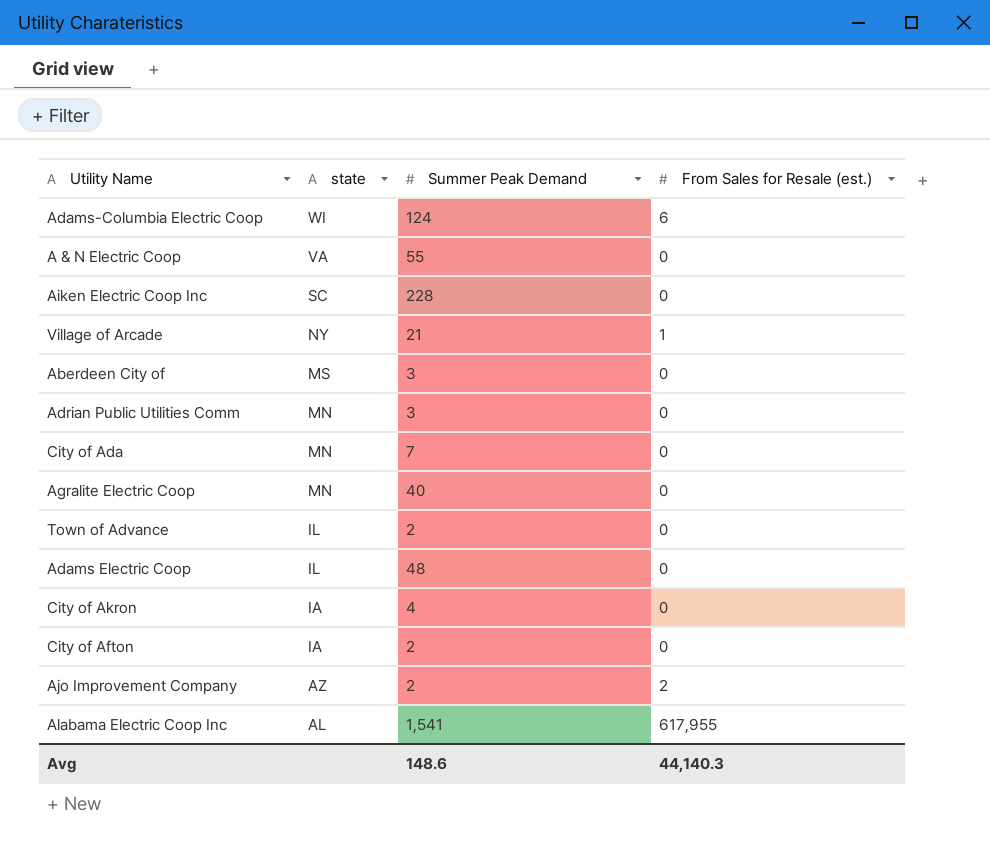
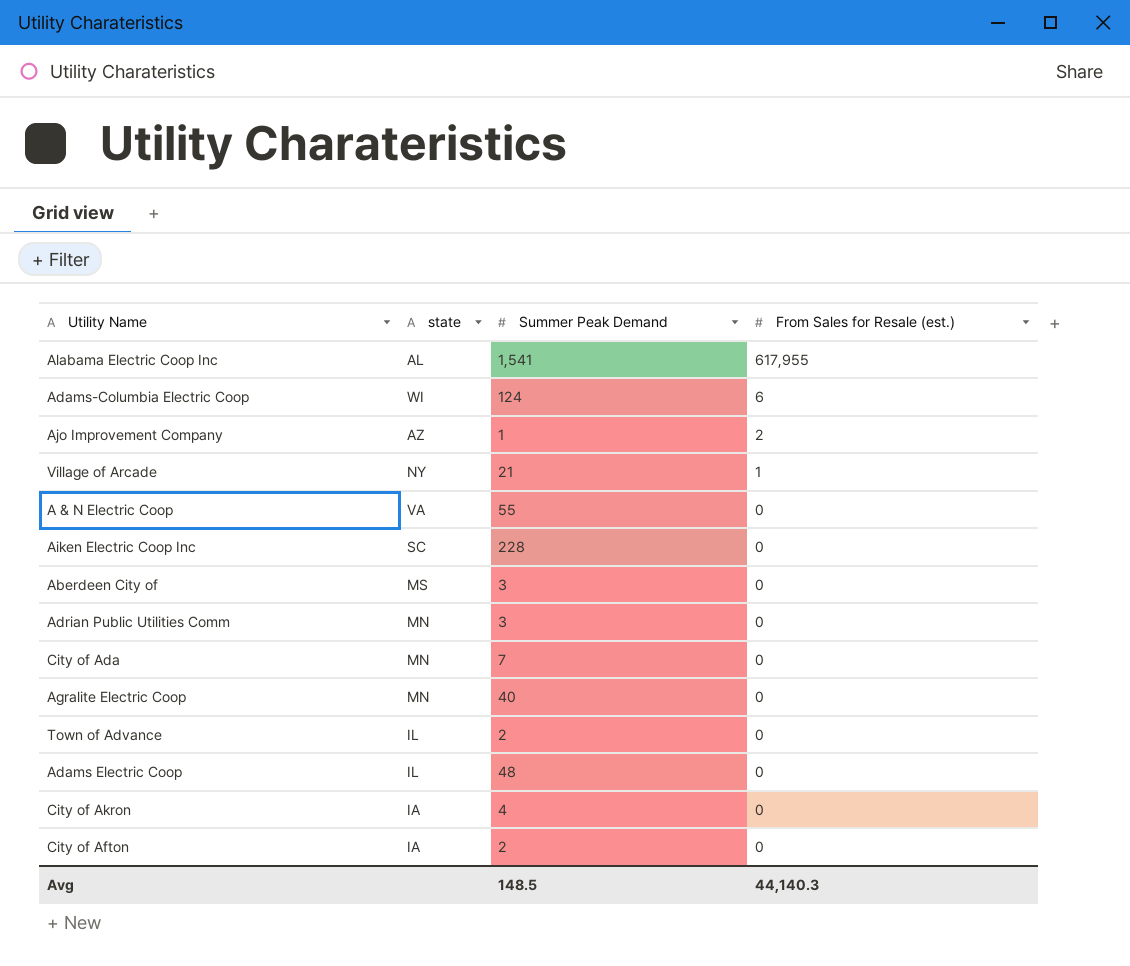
row order: state descending -> From Sales for Resale (est.) descending
Ajo Improvement Company | Summer Peak Demand: 2 -> 1
Avg | Summer Peak Demand: 148.6 -> 148.5

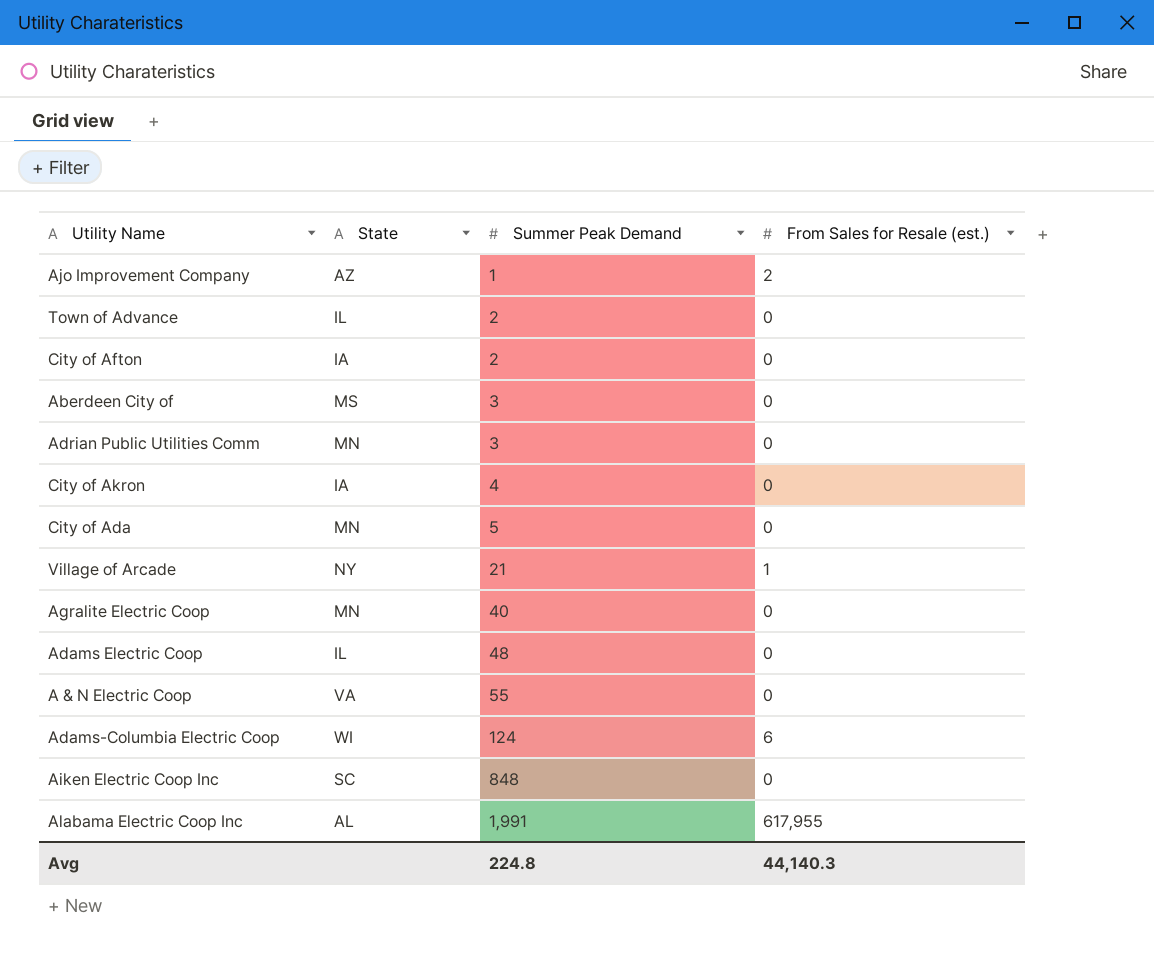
row order: From Sales for Resale (est.) descending -> Summer Peak Demand ascending
column name: state -> State
City of Ada | Summer Peak Demand: 7 -> 5
Aiken Electric Coop Inc | Summer Peak Demand: 228 -> 848
Alabama Electric Coop Inc | Summer Peak Demand: 1,541 -> 1,991
Avg | Summer Peak Demand: 148.5 -> 224.8

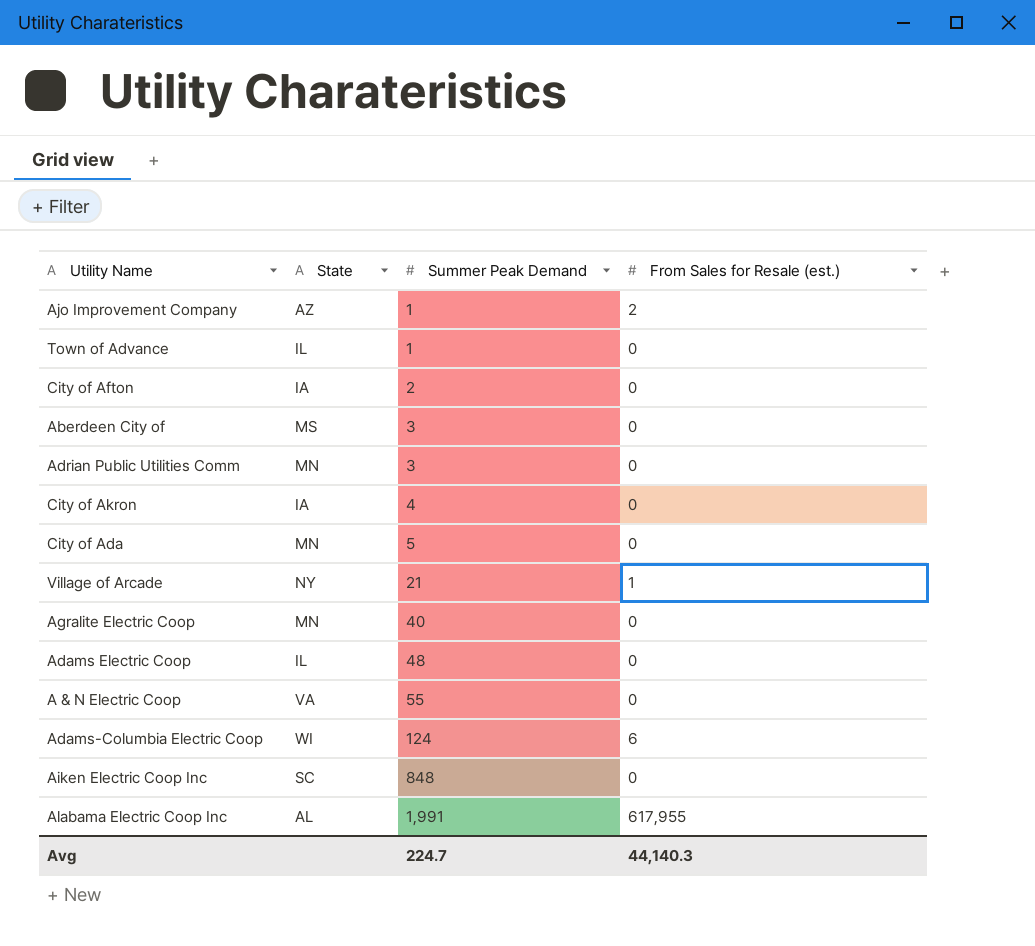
Town of Advance | Summer Peak Demand: 2 -> 1
Avg | Summer Peak Demand: 224.8 -> 224.7

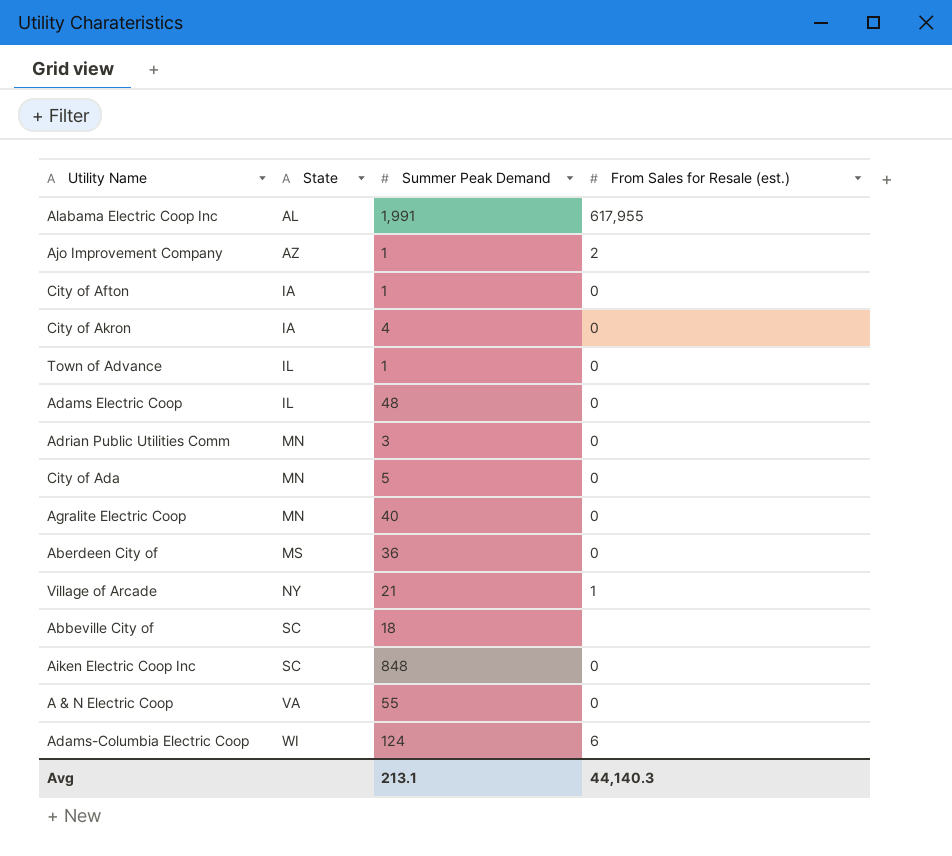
row order: Summer Peak Demand ascending -> State ascending
City of Afton | Summer Peak Demand: 2 -> 1
Aberdeen City of | Summer Peak Demand: 3 -> 36
row Abbeville City of: none -> SC | 18 | none
Avg | Summer Peak Demand: 224.7 -> 213.1

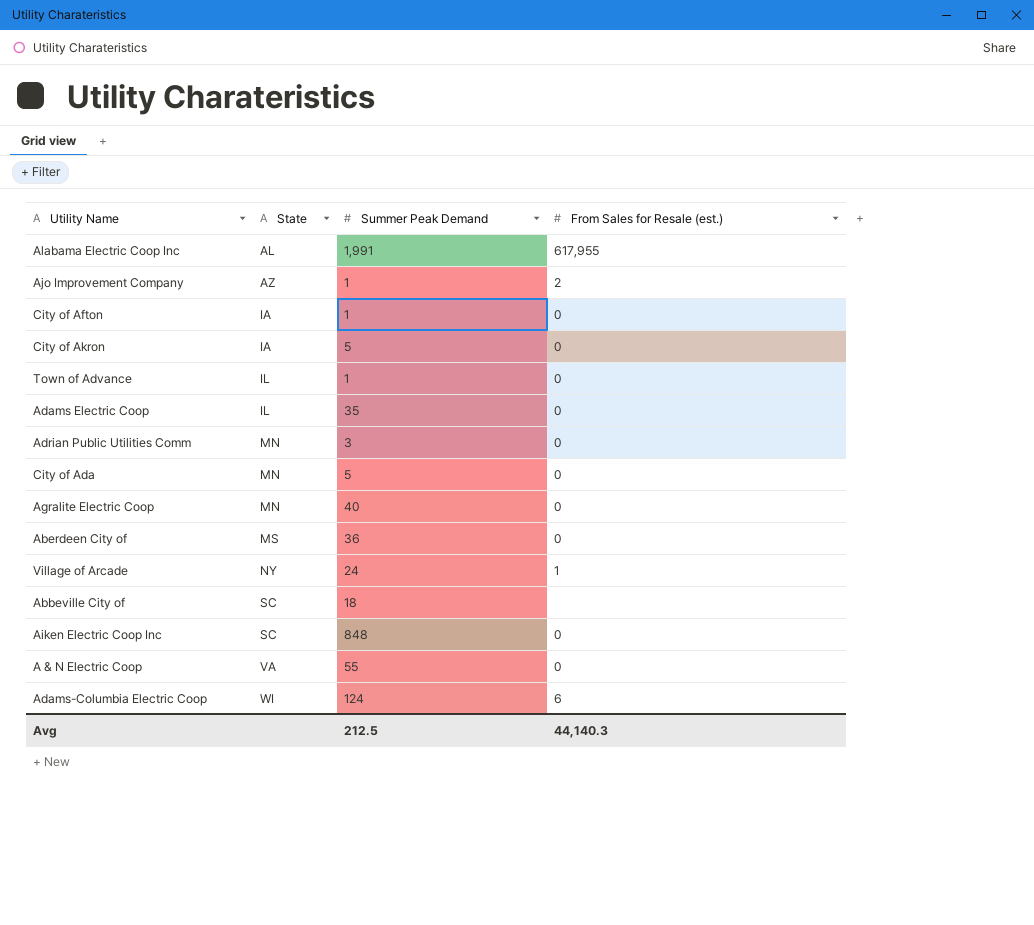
City of Akron | Summer Peak Demand: 4 -> 5
Adams Electric Coop | Summer Peak Demand: 48 -> 35
Village of Arcade | Summer Peak Demand: 21 -> 24
Avg | Summer Peak Demand: 213.1 -> 212.5

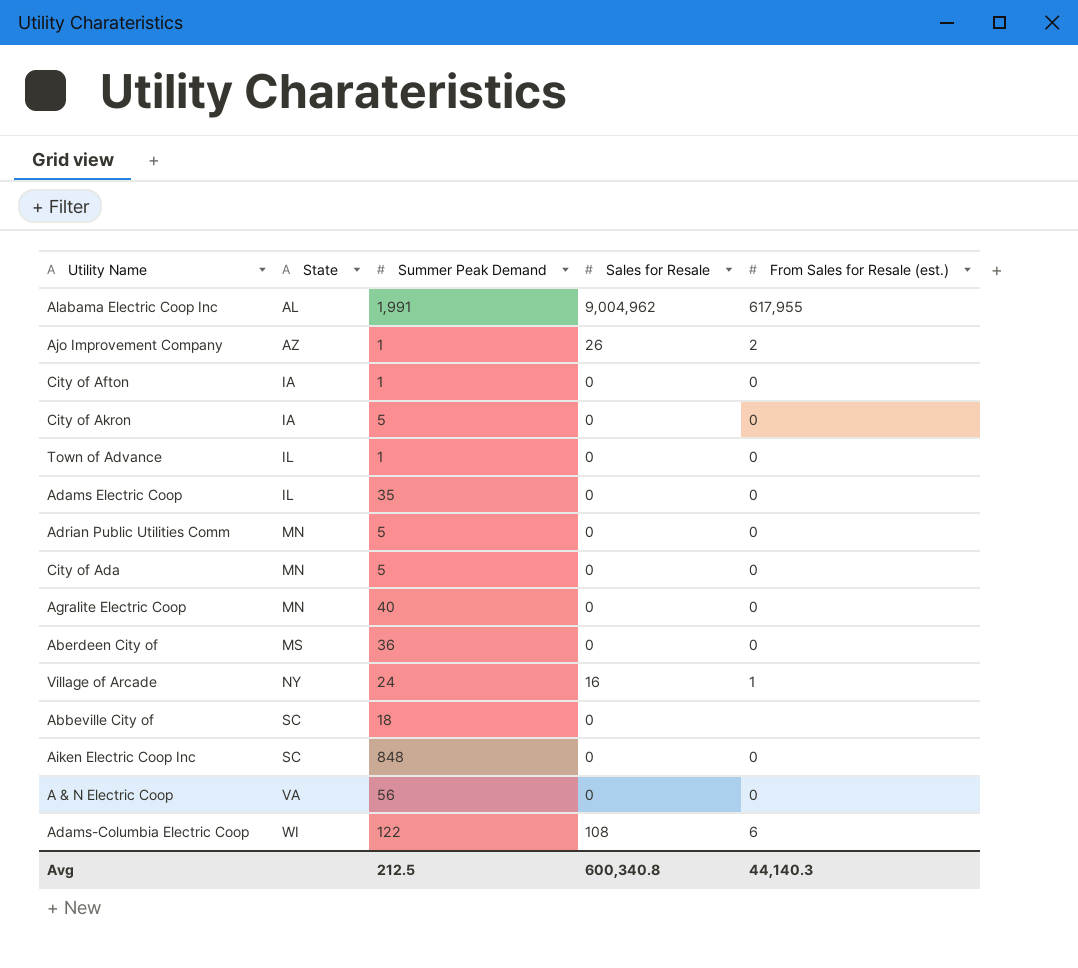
column Sales for Resale | position: none -> 4
Adrian Public Utilities Comm | Summer Peak Demand: 3 -> 5
A & N Electric Coop | Summer Peak Demand: 55 -> 56
Adams-Columbia Electric Coop | Summer Peak Demand: 124 -> 122

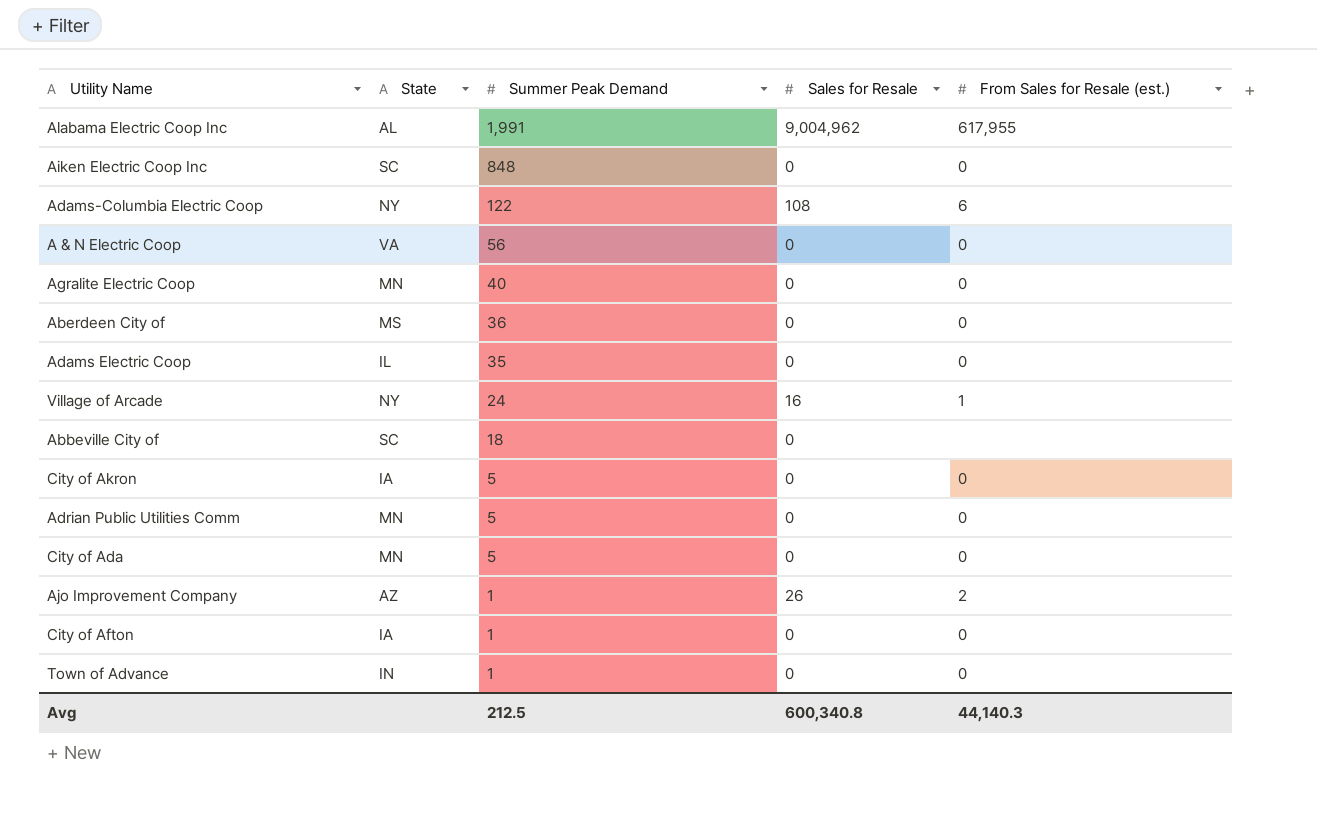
row order: State ascending -> Summer Peak Demand descending
Adams-Columbia Electric Coop | State: WI -> NY
Town of Advance | State: IL -> IN

